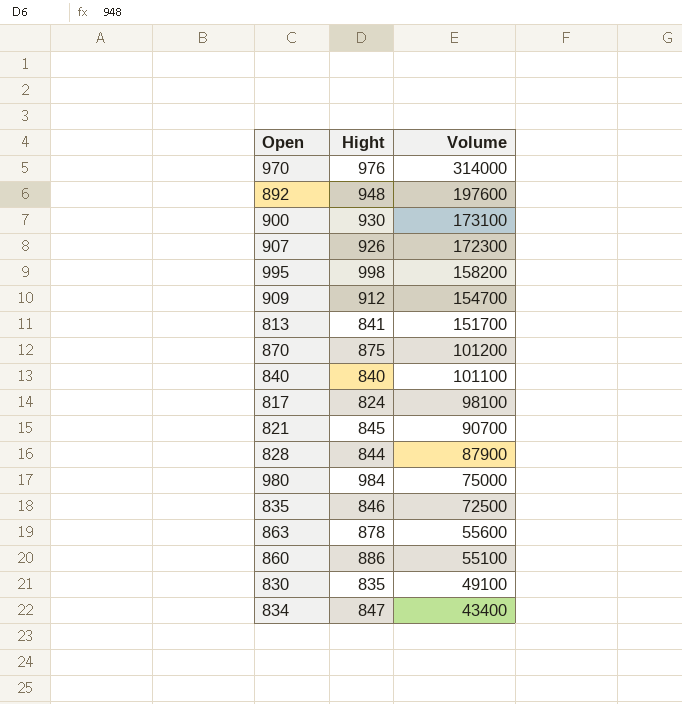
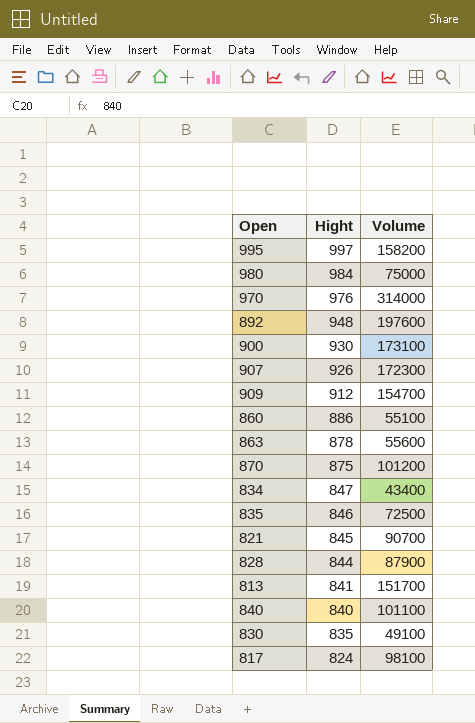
row order: Volume descending -> Hight descending
995 | Hight: 998 -> 997

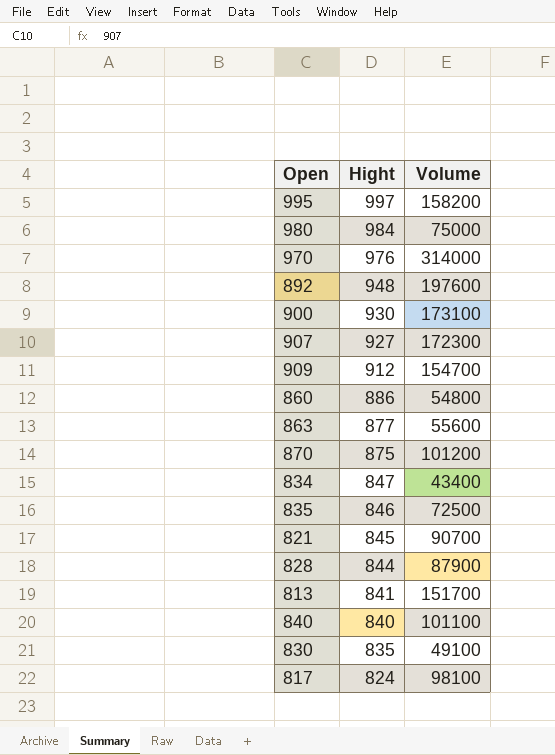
907 | Hight: 926 -> 927
860 | Volume: 55100 -> 54800
863 | Hight: 878 -> 877

